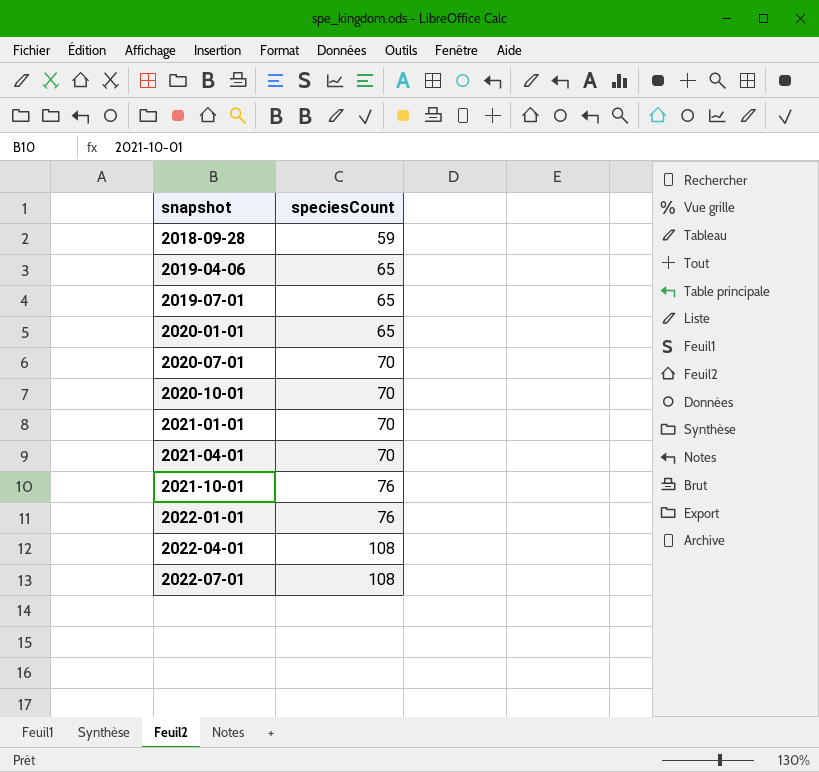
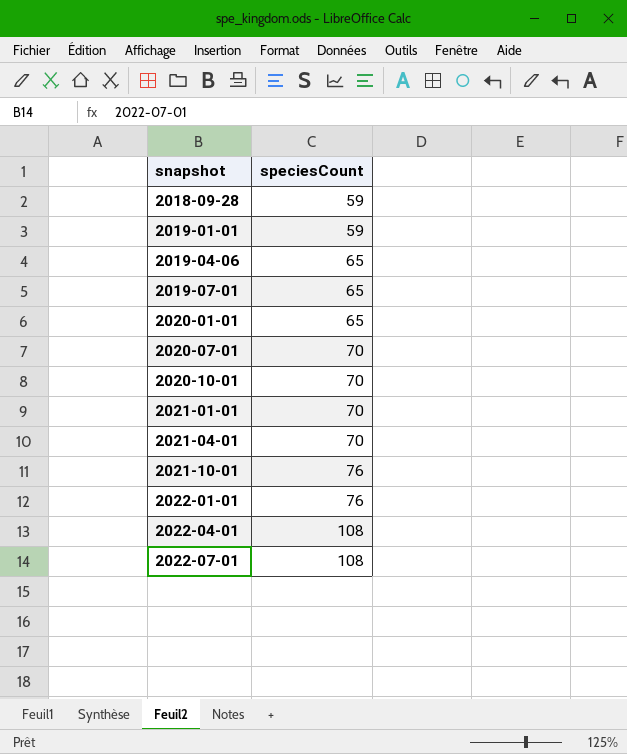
row 2019-01-01: none -> 59

